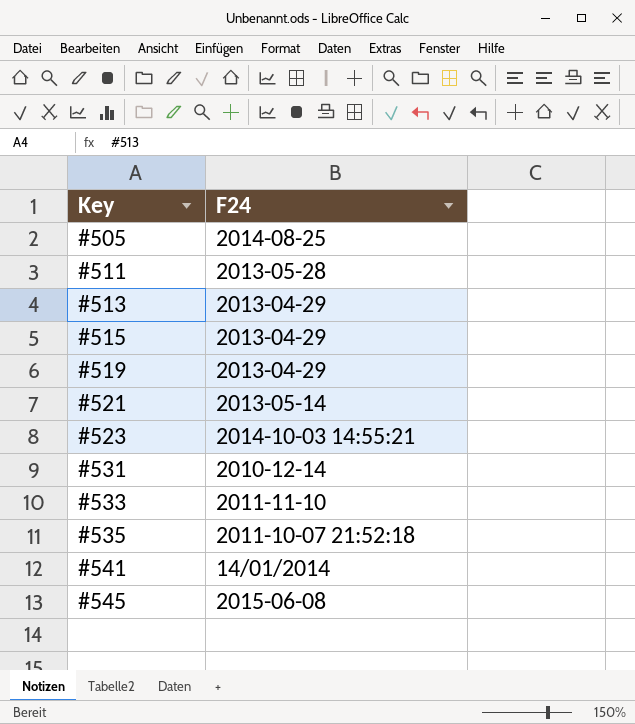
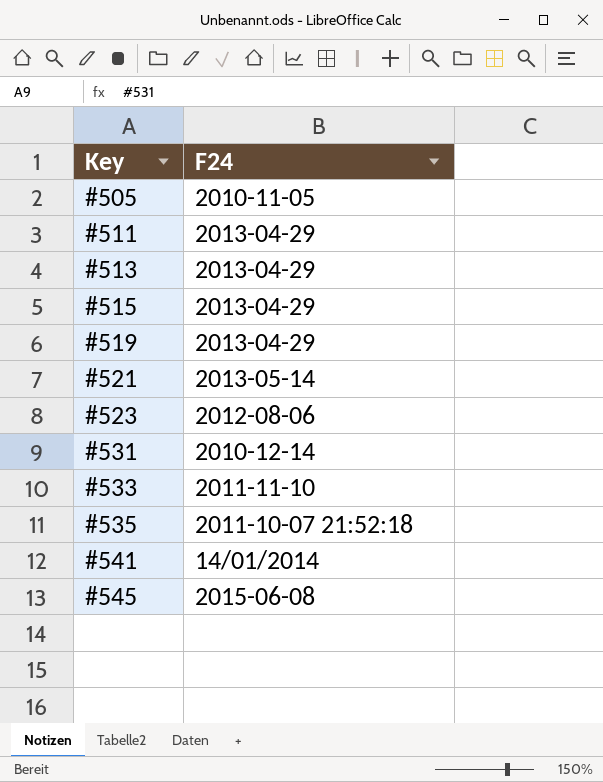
#505 | F24: 2014-08-25 -> 2010-11-05
#511 | F24: 2013-05-28 -> 2013-04-29
#523 | F24: 2014-10-03 14:55:21 -> 2012-08-06

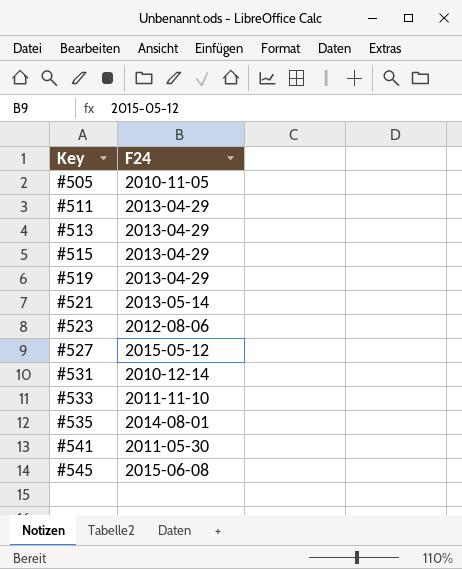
row #527: none -> 2015-05-12
#535 | F24: 2011-10-07 21:52:18 -> 2014-08-01
#541 | F24: 14/01/2014 -> 2011-05-30

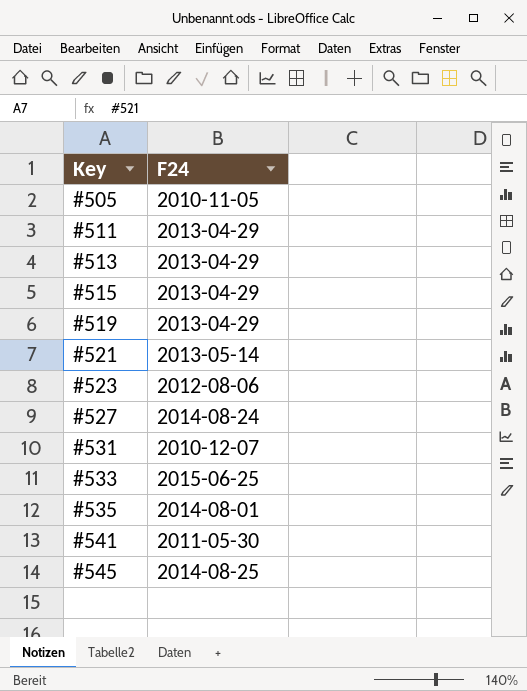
#527 | F24: 2015-05-12 -> 2014-08-24
#531 | F24: 2010-12-14 -> 2010-12-07
#533 | F24: 2011-11-10 -> 2015-06-25
#545 | F24: 2015-06-08 -> 2014-08-25

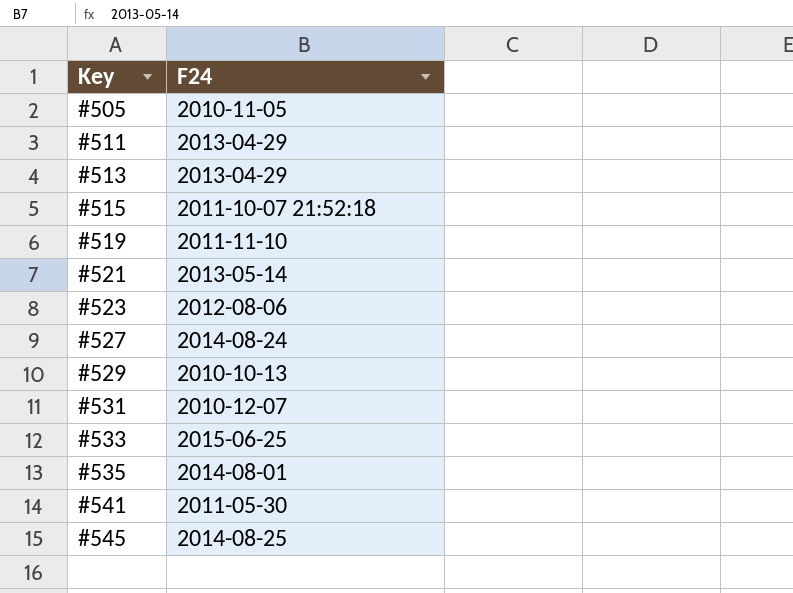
#515 | F24: 2013-04-29 -> 2011-10-07 21:52:18
#519 | F24: 2013-04-29 -> 2011-11-10
row #529: none -> 2010-10-13

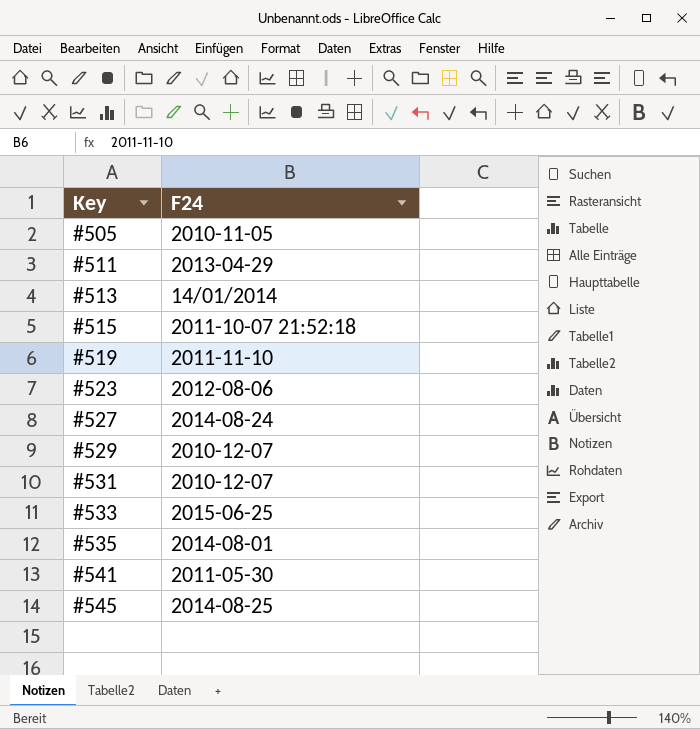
row #521: 2013-05-14 -> none
#513 | F24: 2013-04-29 -> 14/01/2014
#529 | F24: 2010-10-13 -> 2010-12-07

